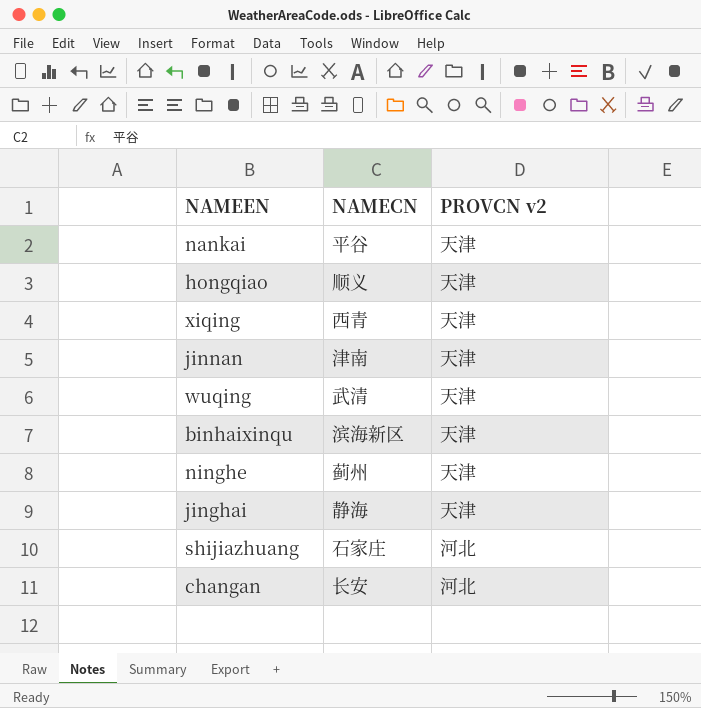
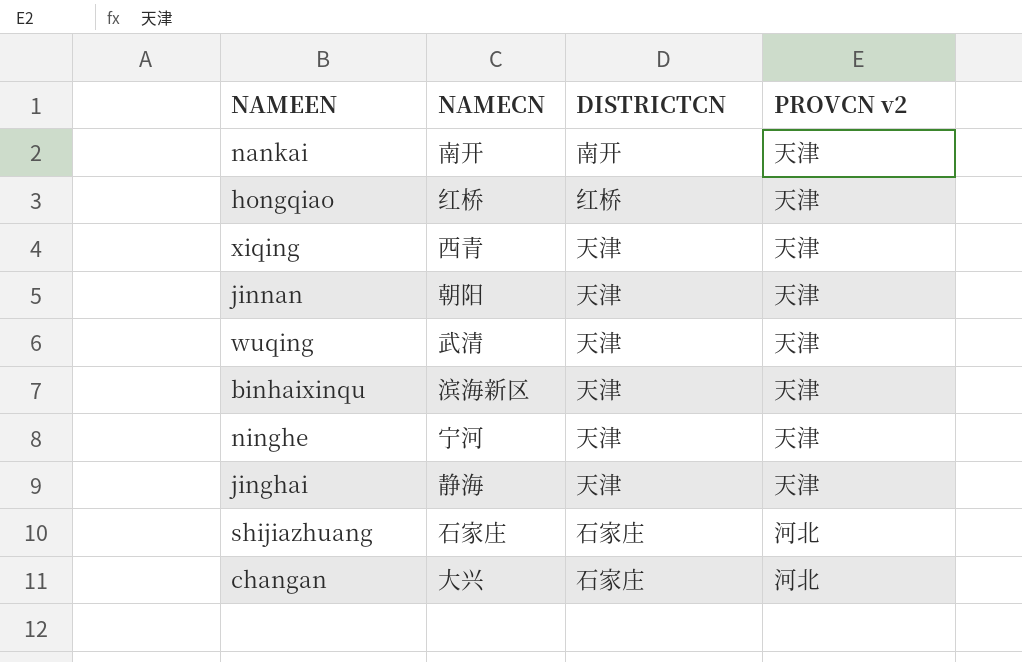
column DISTRICTCN | position: none -> 3
nankai | NAMECN: 平谷 -> 南开
hongqiao | NAMECN: 顺义 -> 红桥
jinnan | NAMECN: 津南 -> 朝阳
ninghe | NAMECN: 蓟州 -> 宁河
changan | NAMECN: 长安 -> 大兴

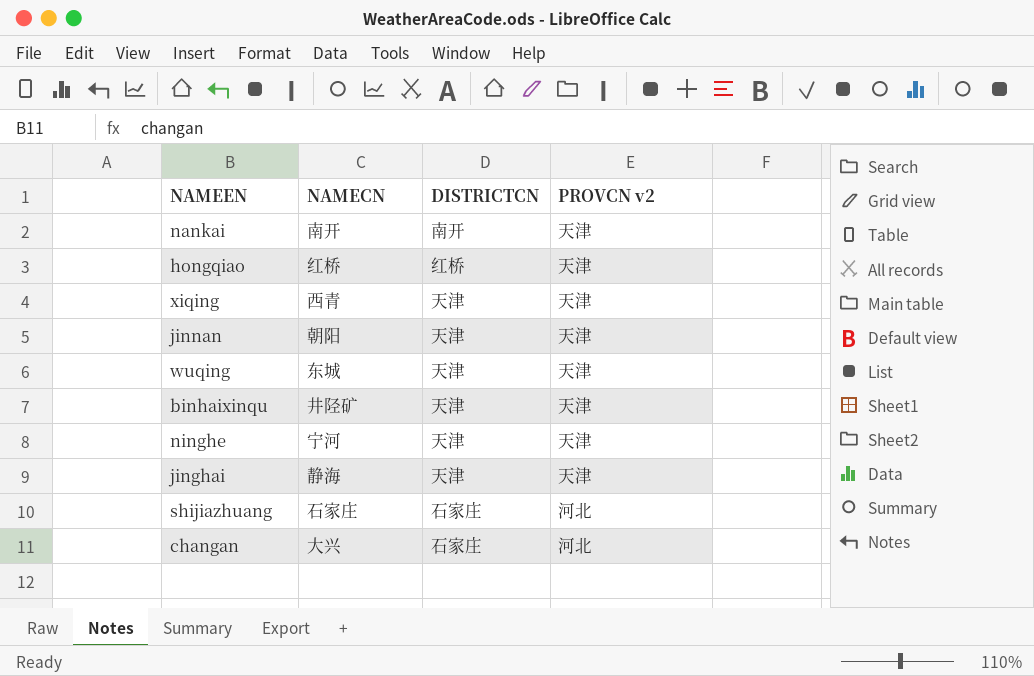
wuqing | NAMECN: 武清 -> 东城
binhaixinqu | NAMECN: 滨海新区 -> 井陉矿

